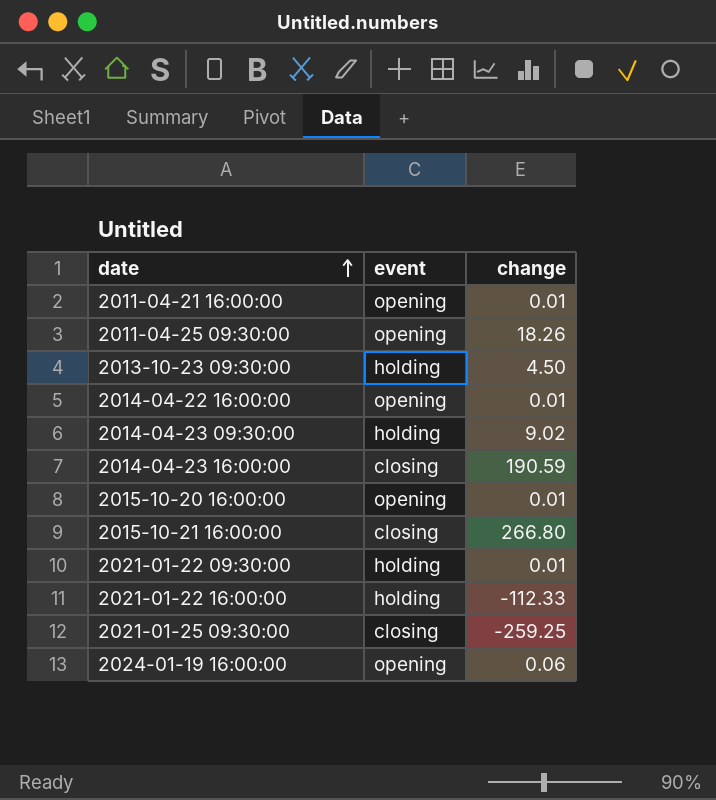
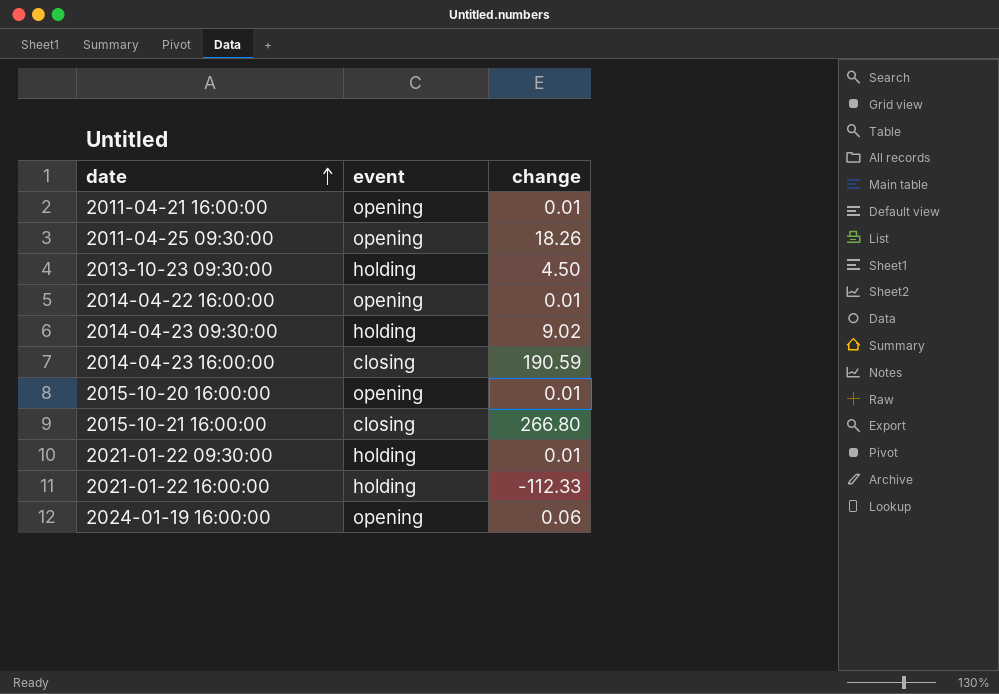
row 2021-01-25 09:30:00: closing | -259.25 -> none

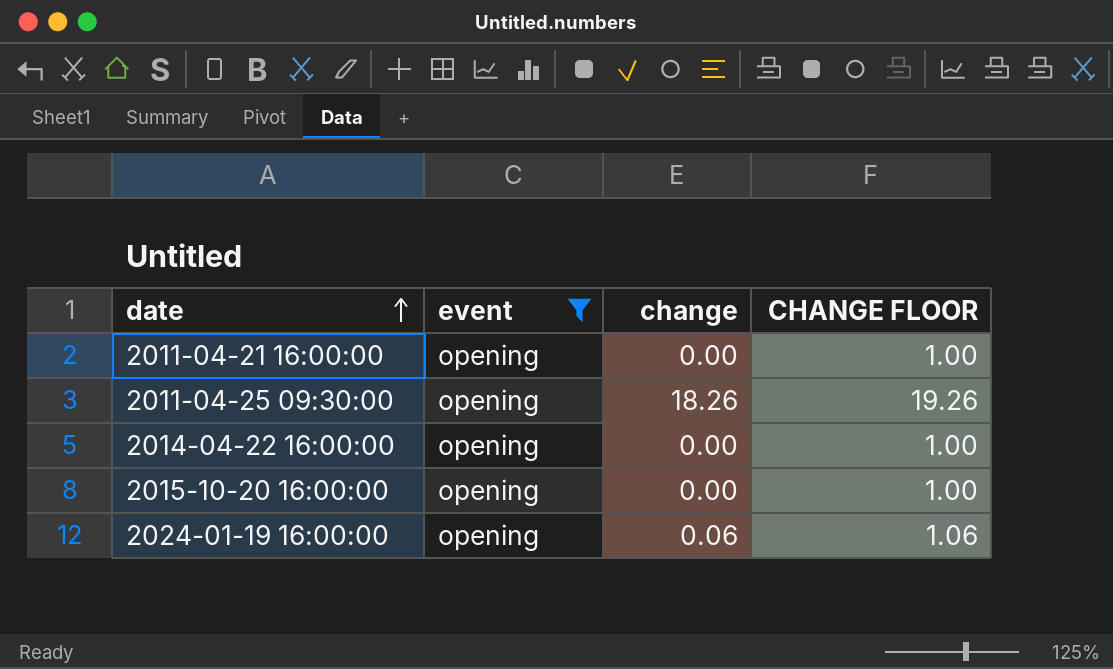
filter: none -> event = opening
column CHANGE FLOOR | formula: none -> [change] + 1
2011-04-21 16:00:00 | change: 0.01 -> 0.00
2014-04-22 16:00:00 | change: 0.01 -> 0.00
2015-10-20 16:00:00 | change: 0.01 -> 0.00

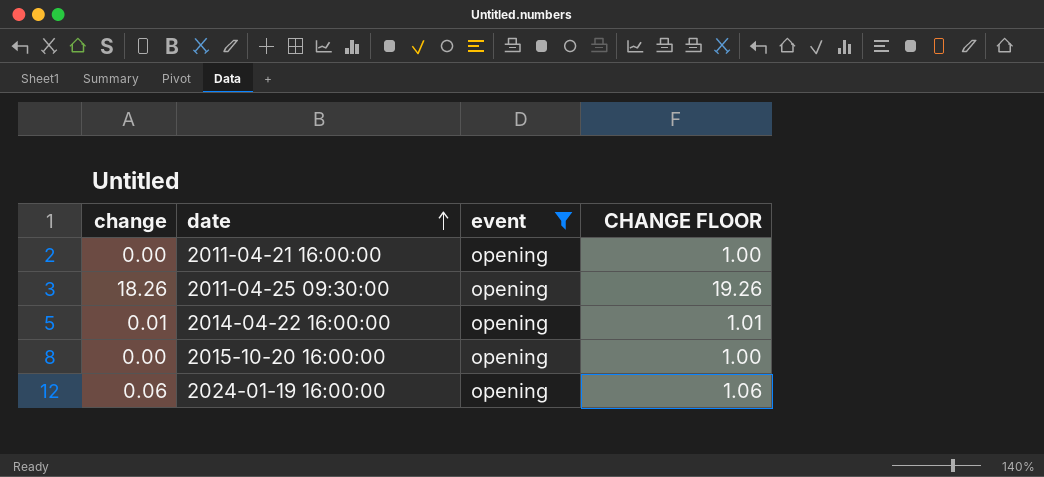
column change | position: 3 -> 1
2014-04-22 16:00:00 | change: 0.00 -> 0.01
2014-04-22 16:00:00 | CHANGE FLOOR: 1.00 -> 1.01

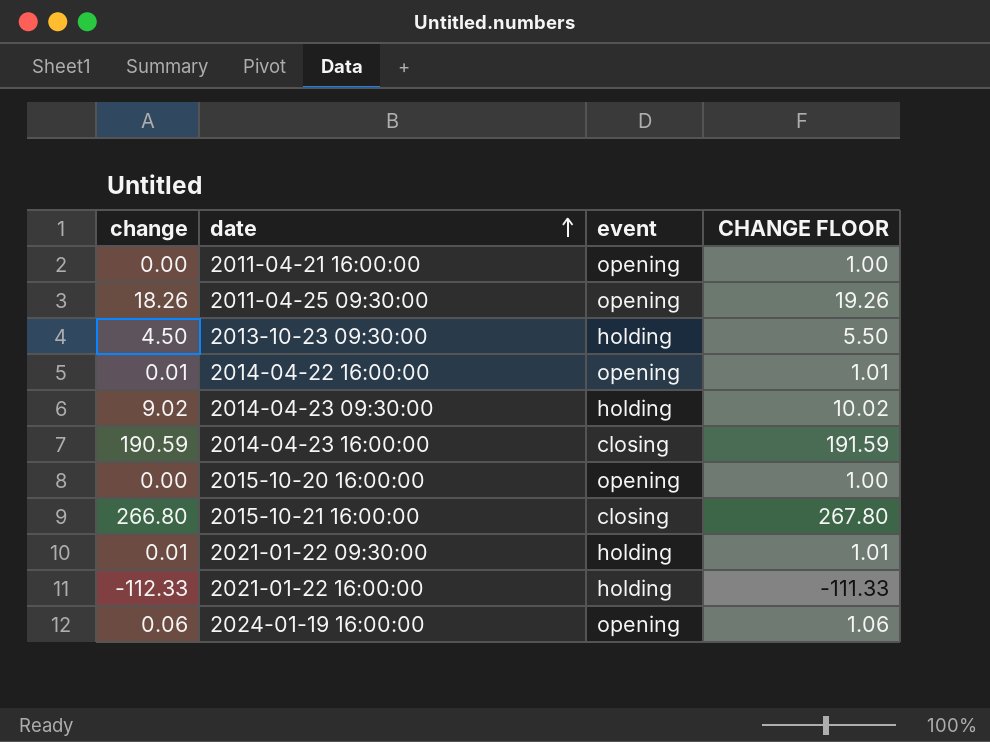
filter: event = opening -> none

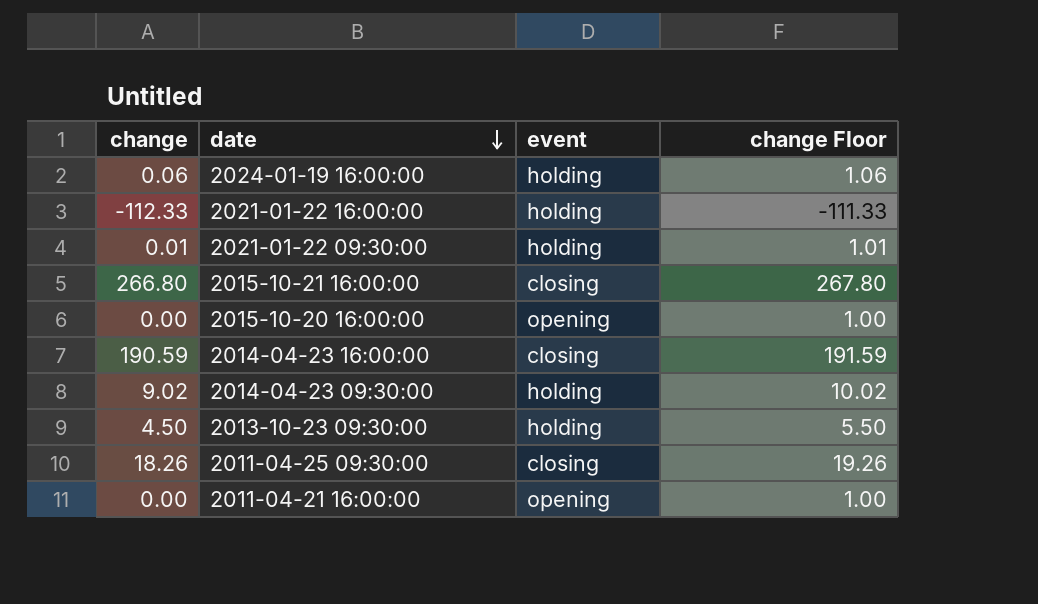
row order: date ascending -> date descending
column name: CHANGE FLOOR -> change Floor
row 2014-04-22 16:00:00: 0.01 | opening | 1.01 -> none
2024-01-19 16:00:00 | event: opening -> holding
2011-04-25 09:30:00 | event: opening -> closing

